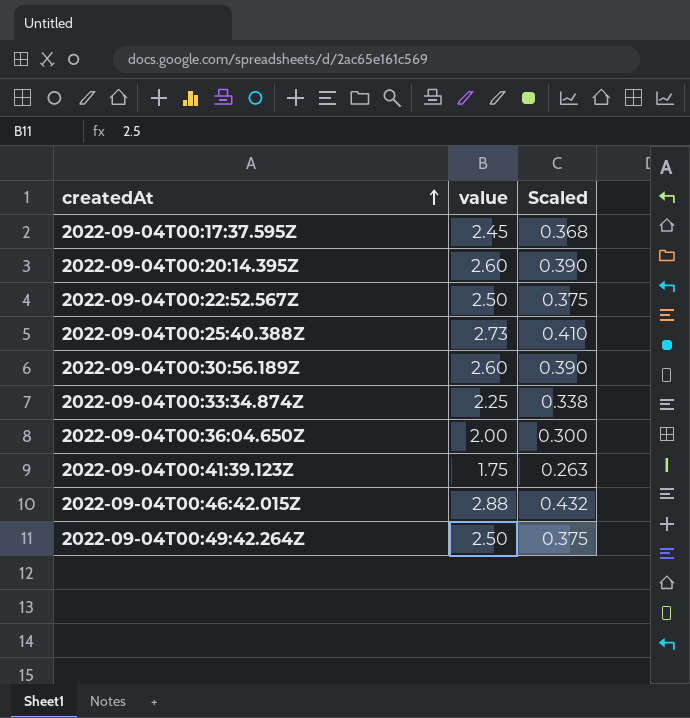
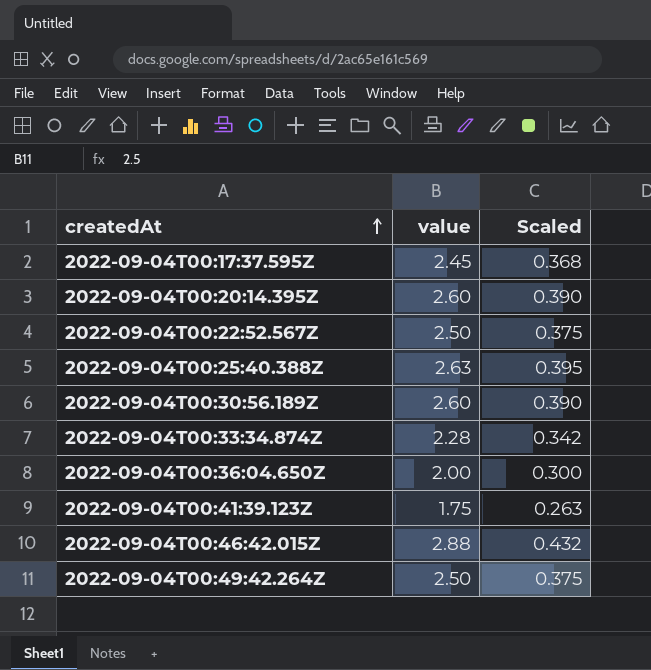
2022-09-04T00:25:40.388Z | value: 2.73 -> 2.63
2022-09-04T00:25:40.388Z | Scaled: 0.410 -> 0.395
2022-09-04T00:33:34.874Z | value: 2.25 -> 2.28
2022-09-04T00:33:34.874Z | Scaled: 0.338 -> 0.342

